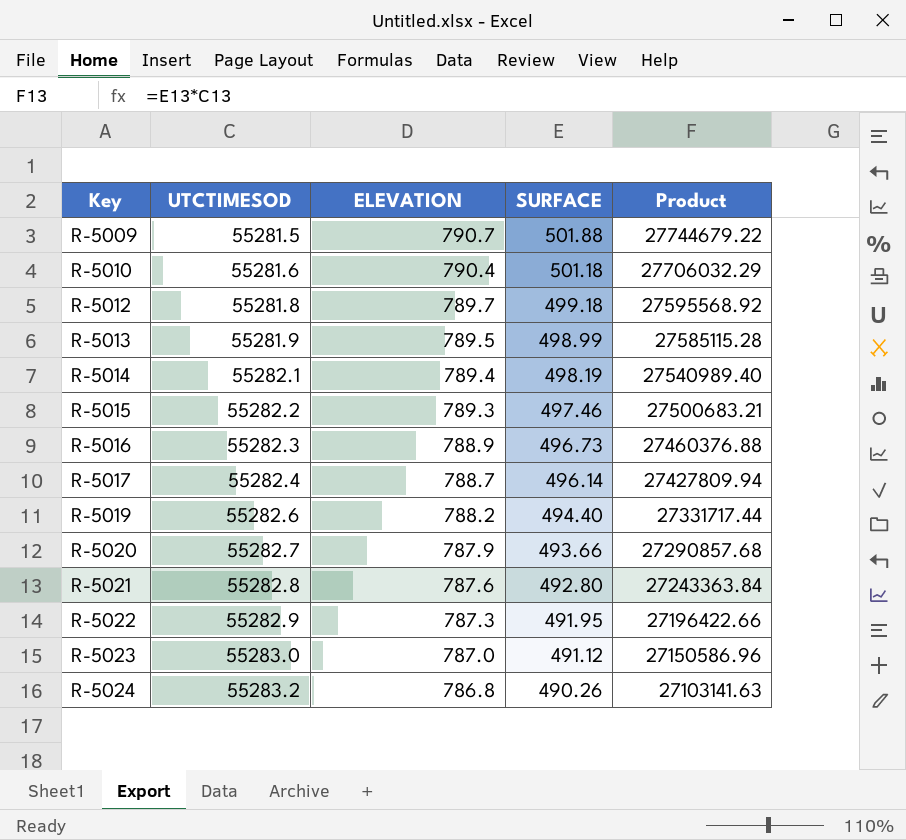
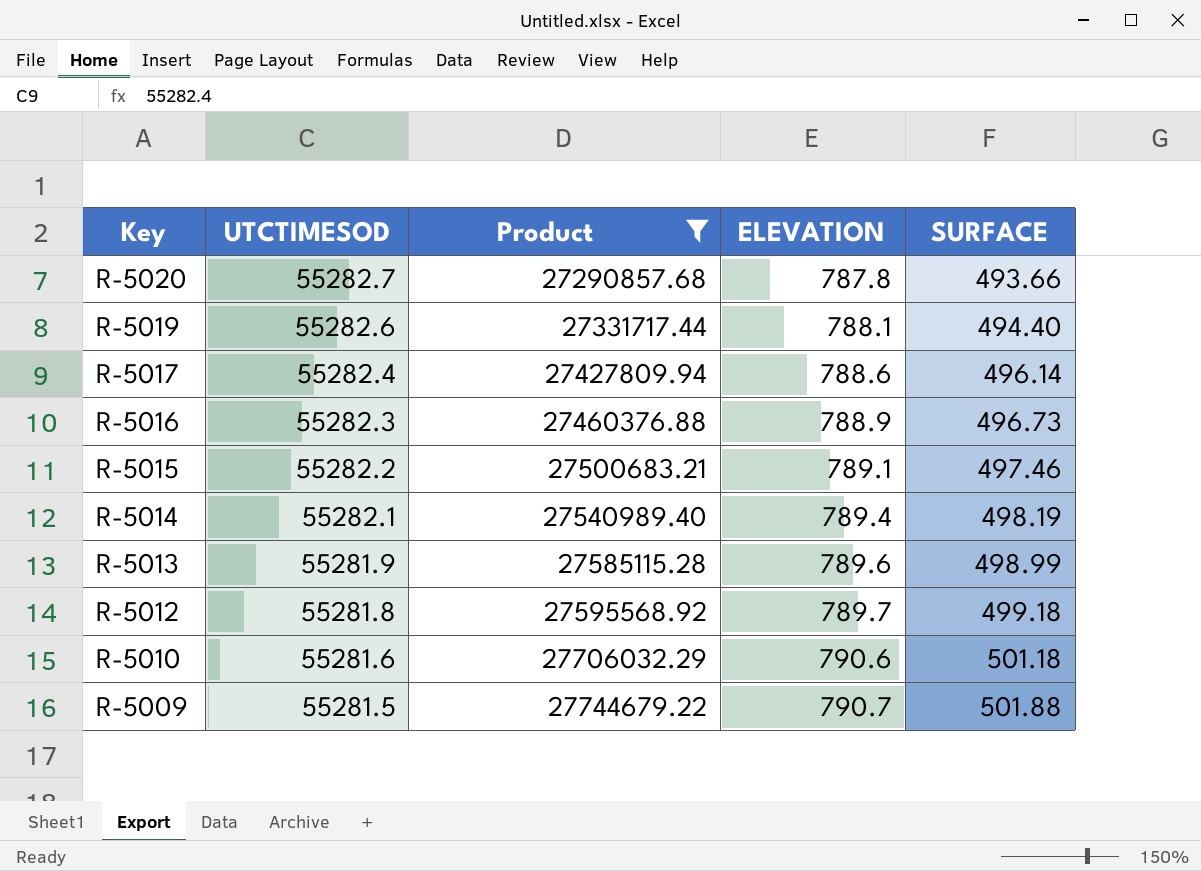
filter: none -> Product >= 27290857.68
row order: Key ascending -> Key descending
column Product | position: 5 -> 3
R-5020 | ELEVATION: 787.9 -> 787.8
R-5019 | ELEVATION: 788.2 -> 788.1
R-5017 | ELEVATION: 788.7 -> 788.6
R-5015 | ELEVATION: 789.3 -> 789.1
R-5013 | ELEVATION: 789.5 -> 789.6
R-5010 | ELEVATION: 790.4 -> 790.6

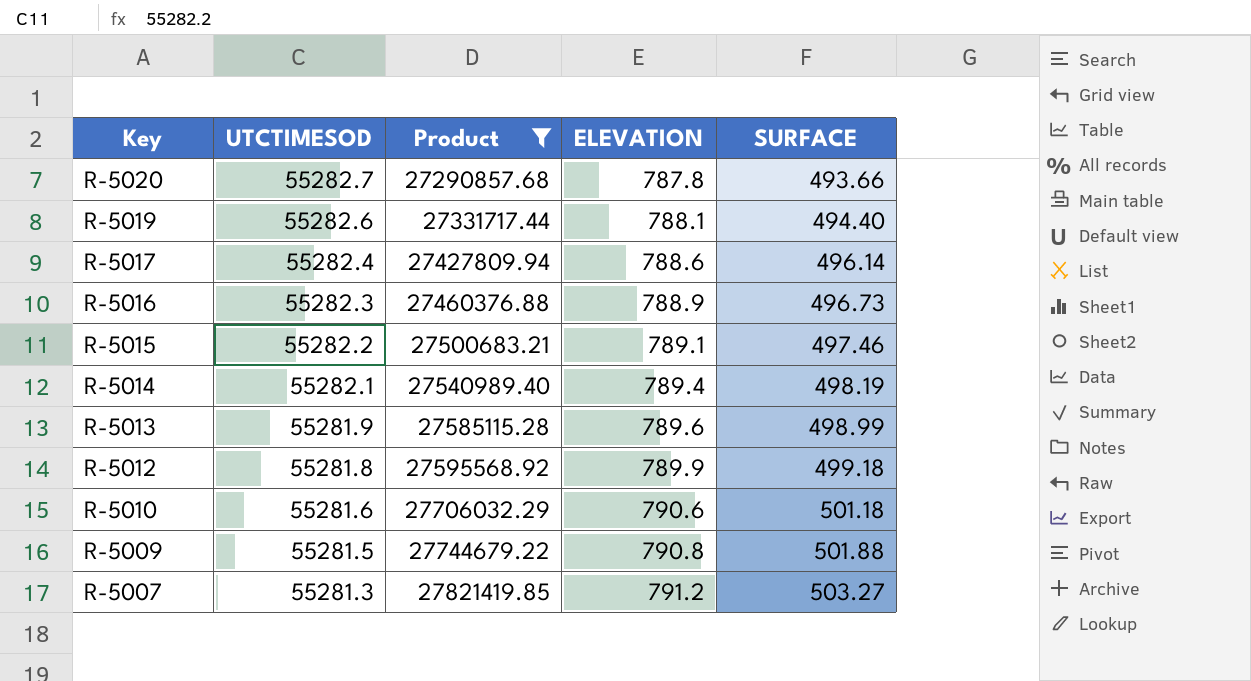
R-5012 | ELEVATION: 789.7 -> 789.9
R-5009 | ELEVATION: 790.7 -> 790.8
row R-5007: none -> 55281.3 | 27821419.85 | 791.2 | 503.27

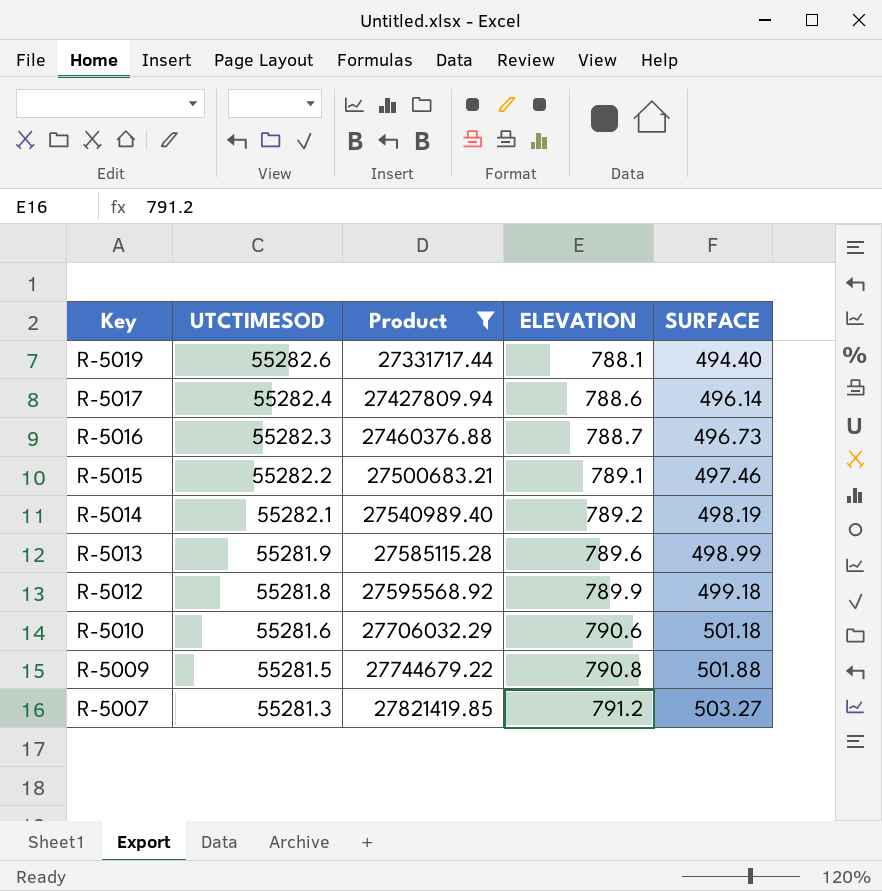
row R-5020: 55282.7 | 27290857.68 | 787.8 | 493.66 -> none
R-5016 | ELEVATION: 788.9 -> 788.7
R-5014 | ELEVATION: 789.4 -> 789.2

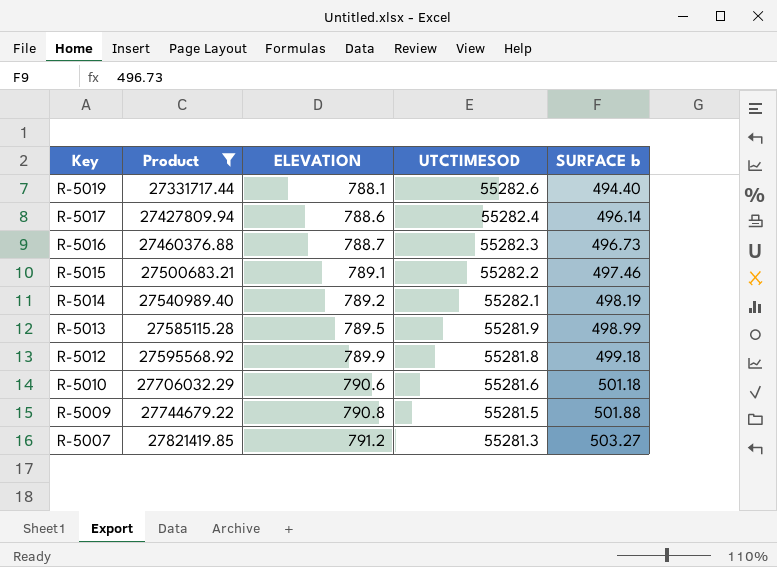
column UTCTIMESOD | position: 2 -> 4
column name: SURFACE -> SURFACE b
R-5013 | ELEVATION: 789.6 -> 789.5

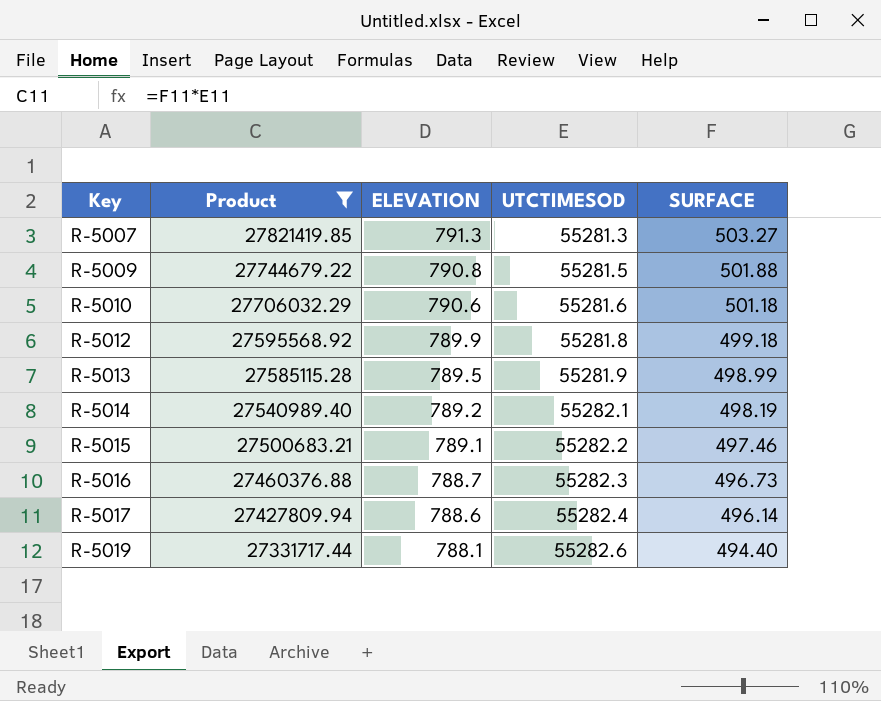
row order: Key descending -> Key ascending
column name: SURFACE b -> SURFACE
R-5007 | ELEVATION: 791.2 -> 791.3

